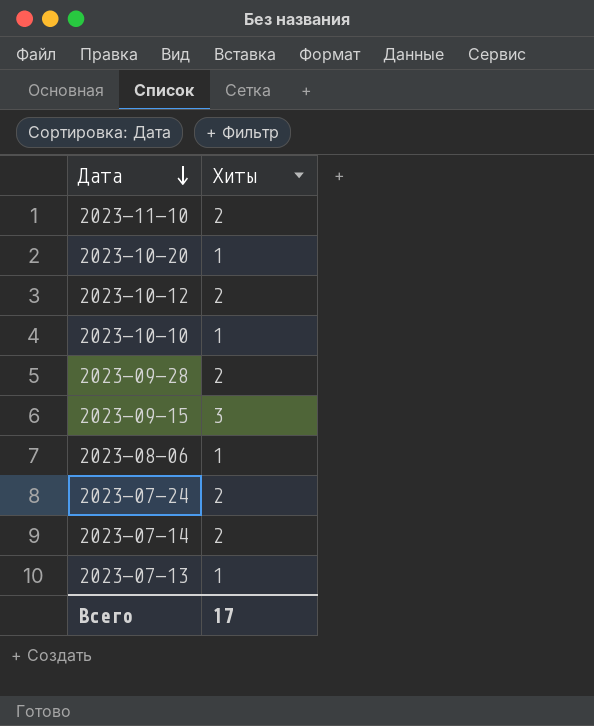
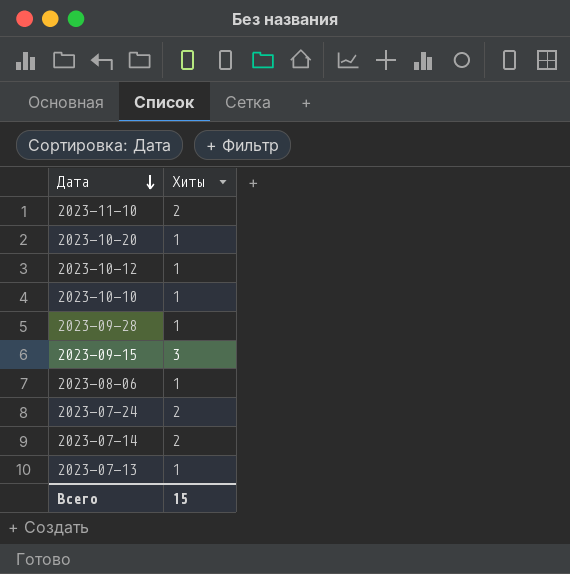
2023-10-12 | Хиты: 2 -> 1
2023-09-28 | Хиты: 2 -> 1
Всего | Хиты: 17 -> 15

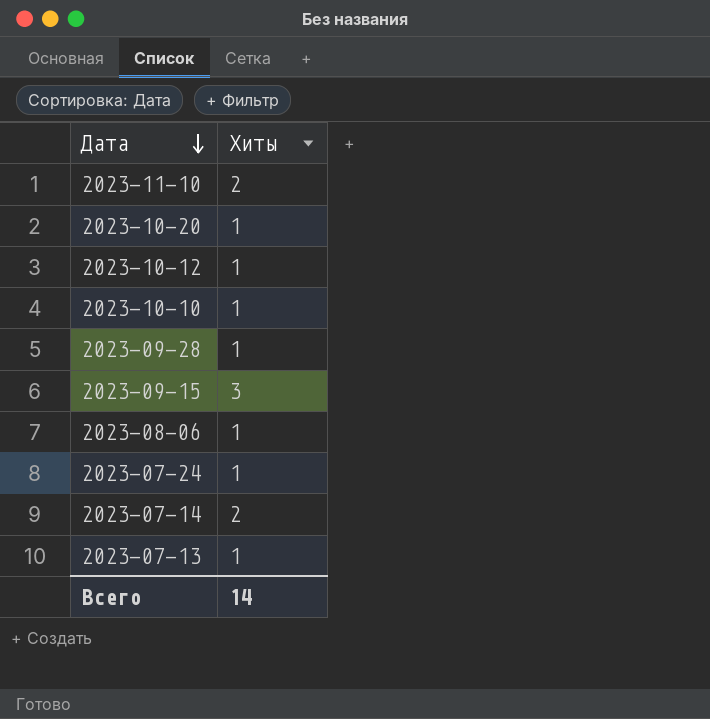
2023-07-24 | Хиты: 2 -> 1
Всего | Хиты: 15 -> 14

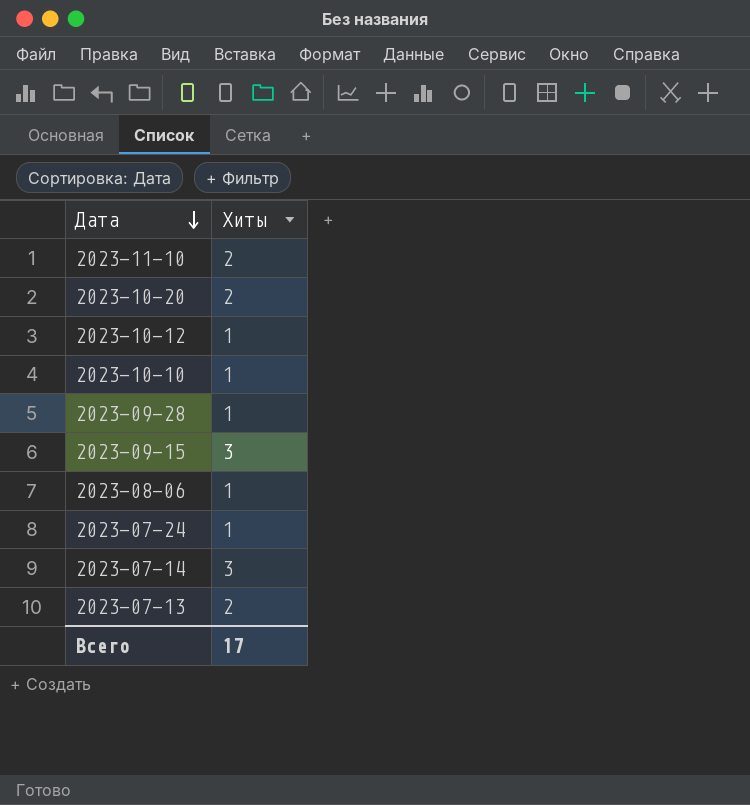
2023-10-20 | Хиты: 1 -> 2
2023-07-14 | Хиты: 2 -> 3
2023-07-13 | Хиты: 1 -> 2
Всего | Хиты: 14 -> 17

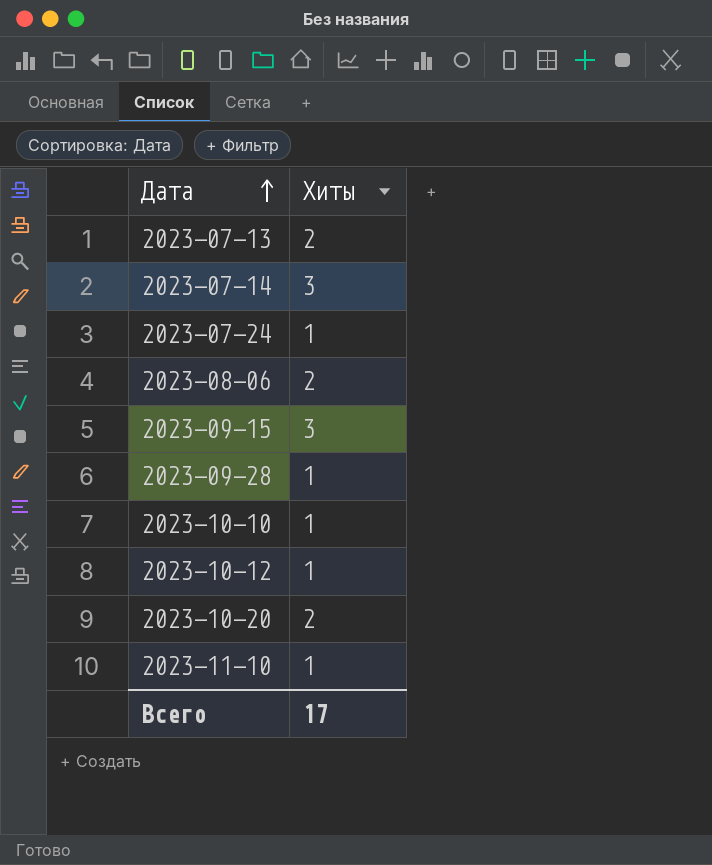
row order: Дата descending -> Дата ascending
2023-08-06 | Хиты: 1 -> 2
2023-11-10 | Хиты: 2 -> 1

